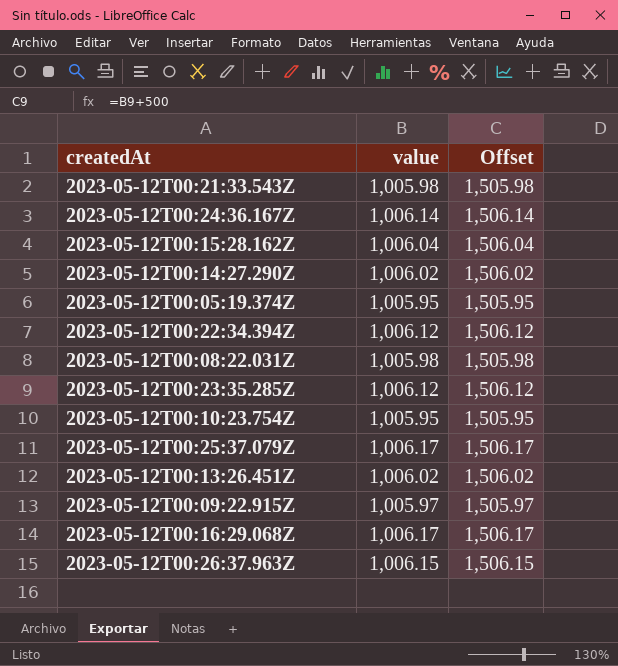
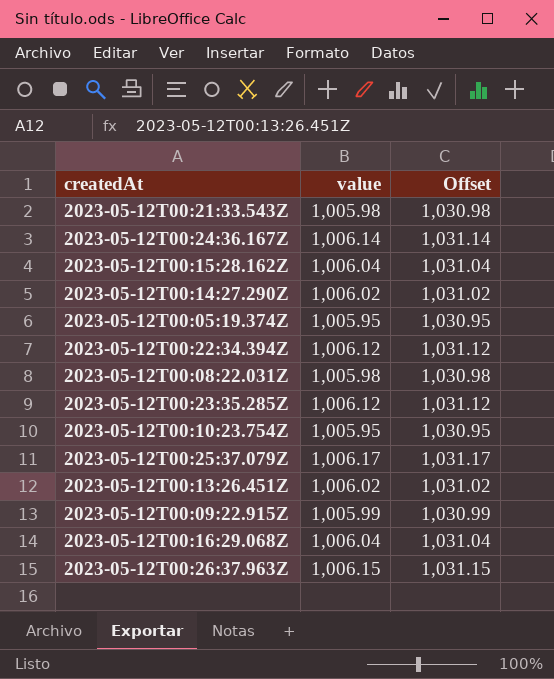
column Offset | formula: [value] + 500 -> [value] + 25
2023-05-12T00:09:22.915Z | value: 1,005.97 -> 1,005.99
2023-05-12T00:16:29.068Z | value: 1,006.17 -> 1,006.04

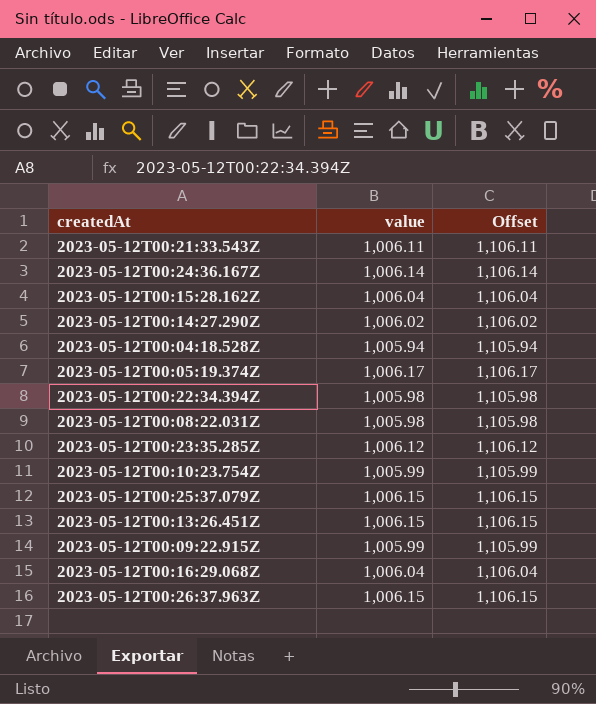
column Offset | formula: [value] + 25 -> [value] + 100
2023-05-12T00:21:33.543Z | value: 1,005.98 -> 1,006.11
row 2023-05-12T00:04:18.528Z: none -> 1,005.94 | 1,105.94
2023-05-12T00:05:19.374Z | value: 1,005.95 -> 1,006.17
2023-05-12T00:22:34.394Z | value: 1,006.12 -> 1,005.98
2023-05-12T00:10:23.754Z | value: 1,005.95 -> 1,005.99
2023-05-12T00:25:37.079Z | value: 1,006.17 -> 1,006.15
2023-05-12T00:13:26.451Z | value: 1,006.02 -> 1,006.15

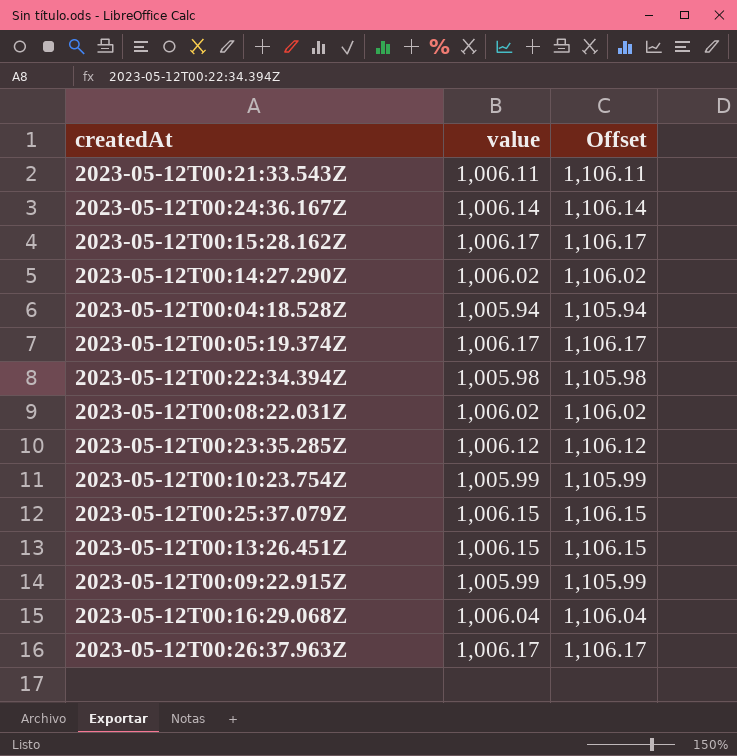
2023-05-12T00:15:28.162Z | value: 1,006.04 -> 1,006.17
2023-05-12T00:15:28.162Z | Offset: 1,106.04 -> 1,106.17
2023-05-12T00:08:22.031Z | value: 1,005.98 -> 1,006.02
2023-05-12T00:08:22.031Z | Offset: 1,105.98 -> 1,106.02
2023-05-12T00:26:37.963Z | value: 1,006.15 -> 1,006.17
2023-05-12T00:26:37.963Z | Offset: 1,106.15 -> 1,106.17

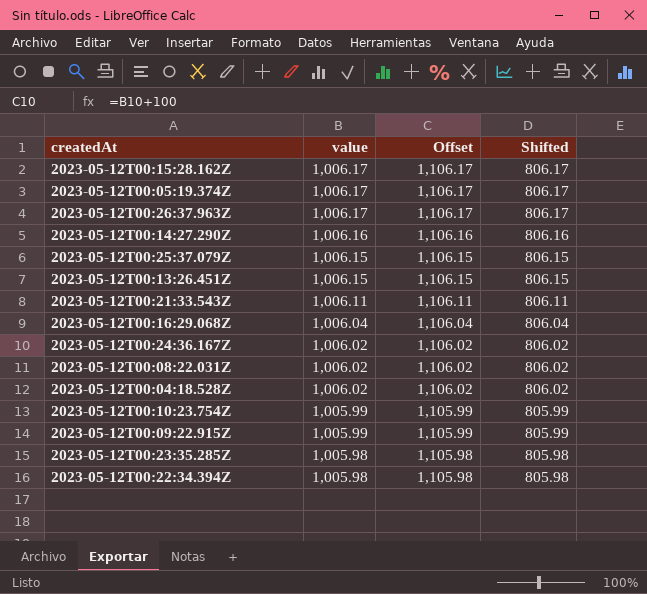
row order: none -> value descending
column Shifted | formula: none -> [value] - 200
2023-05-12T00:14:27.290Z | value: 1,006.02 -> 1,006.16
2023-05-12T00:14:27.290Z | Offset: 1,106.02 -> 1,106.16
2023-05-12T00:24:36.167Z | value: 1,006.14 -> 1,006.02
2023-05-12T00:24:36.167Z | Offset: 1,106.14 -> 1,106.02
2023-05-12T00:04:18.528Z | value: 1,005.94 -> 1,006.02
2023-05-12T00:04:18.528Z | Offset: 1,105.94 -> 1,106.02
2023-05-12T00:23:35.285Z | value: 1,006.12 -> 1,005.98
2023-05-12T00:23:35.285Z | Offset: 1,106.12 -> 1,105.98

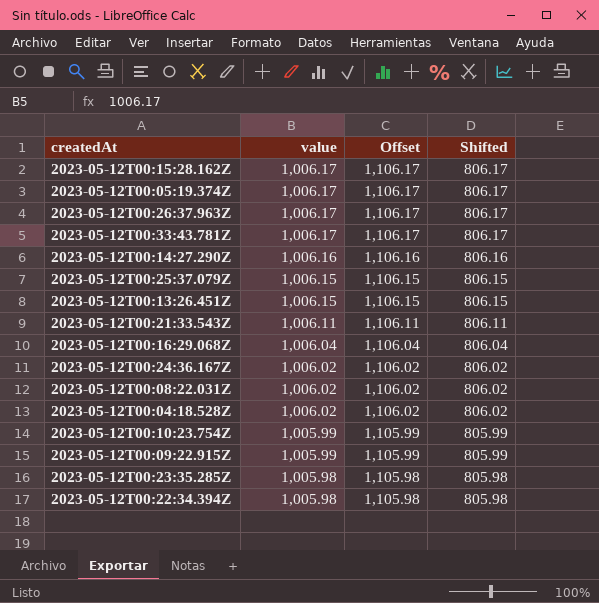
row 2023-05-12T00:33:43.781Z: none -> 1,006.17 | 1,106.17 | 806.17

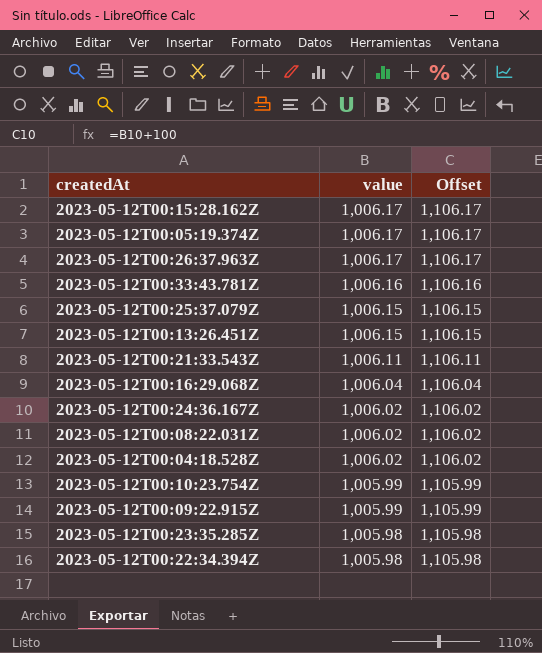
column Shifted | formula: [value] - 200 -> none
row 2023-05-12T00:14:27.290Z: 1,006.16 | 1,106.16 | 806.16 -> none
2023-05-12T00:33:43.781Z | value: 1,006.17 -> 1,006.16
2023-05-12T00:33:43.781Z | Offset: 1,106.17 -> 1,106.16

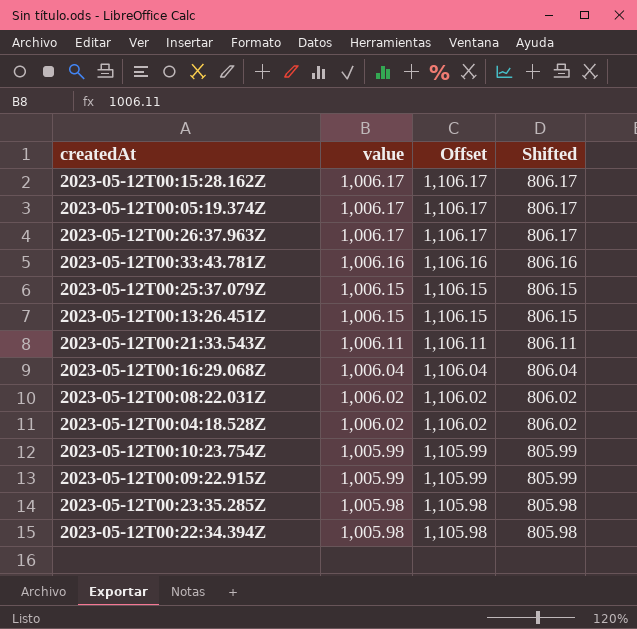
column Shifted | formula: none -> [value] - 200
row 2023-05-12T00:24:36.167Z: 1,006.02 | 1,106.02 -> none

